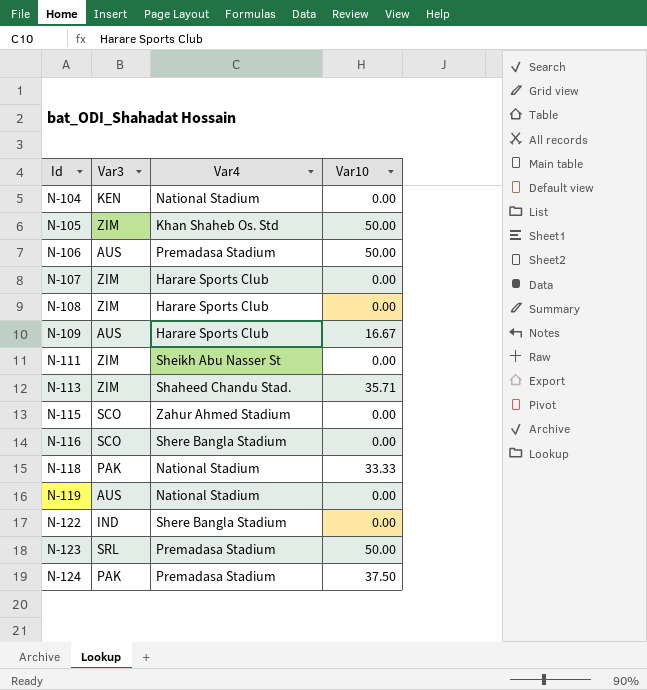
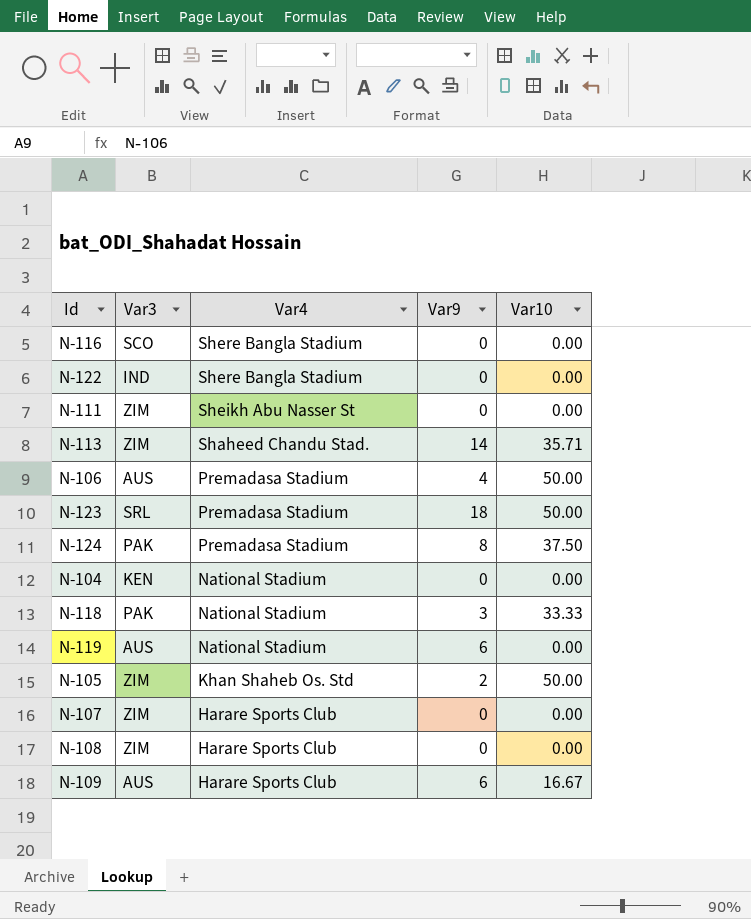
row order: Id ascending -> Var4 descending
column Var9 | position: none -> 4
row N-115: SCO | Zahur Ahmed Stadium | 0.00 -> none

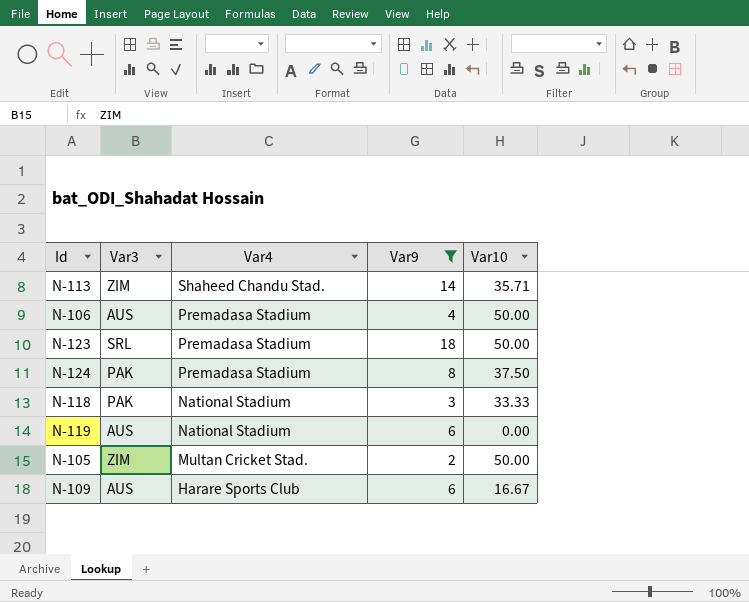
filter: none -> Var9 != 0
N-105 | Var4: Khan Shaheb Os. Std -> Multan Cricket Stad.

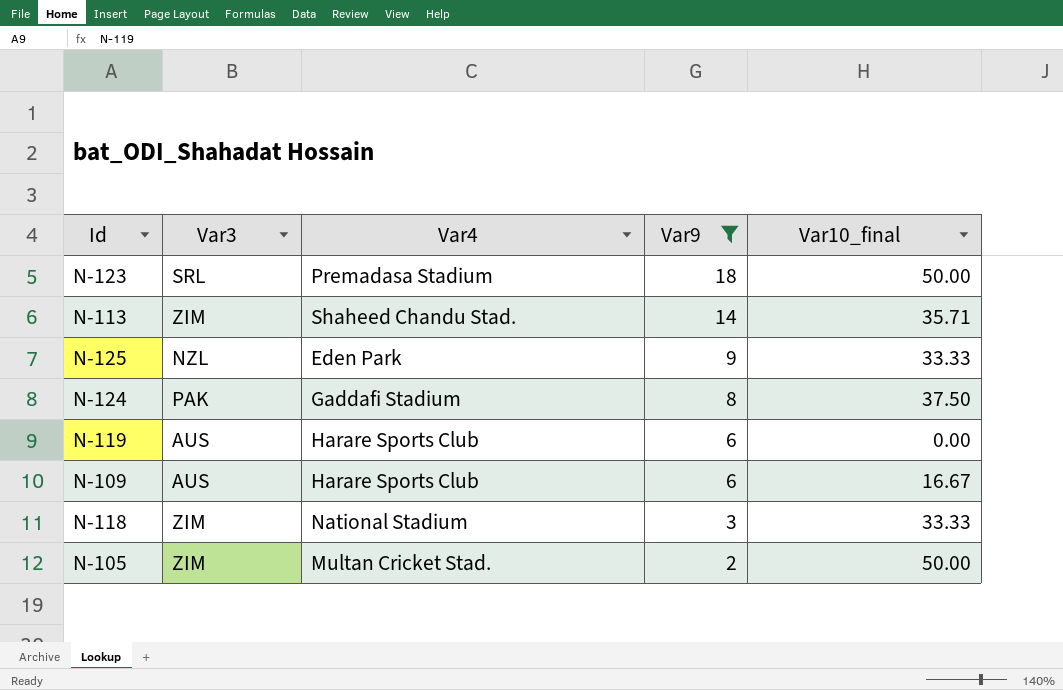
row order: Var4 descending -> Var9 descending
column name: Var10 -> Var10_final
row N-106: AUS | Premadasa Stadium | 4 | 50.00 -> none
row N-125: none -> NZL | Eden Park | 9 | 33.33
N-124 | Var4: Premadasa Stadium -> Gaddafi Stadium
N-119 | Var4: National Stadium -> Harare Sports Club
N-118 | Var3: PAK -> ZIM

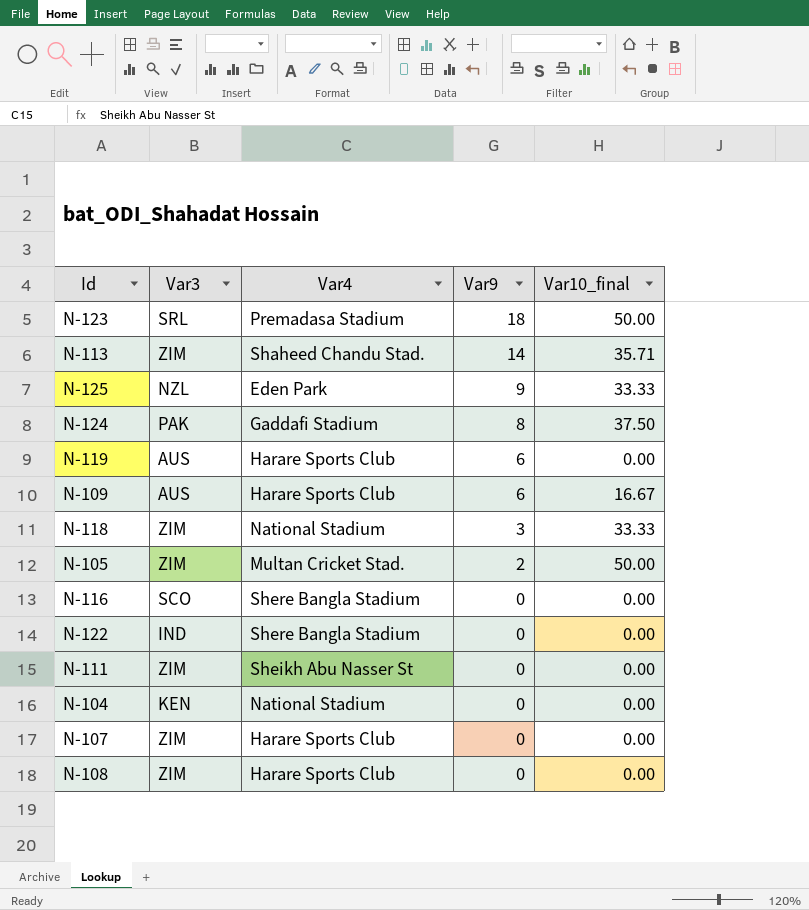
filter: Var9 != 0 -> none

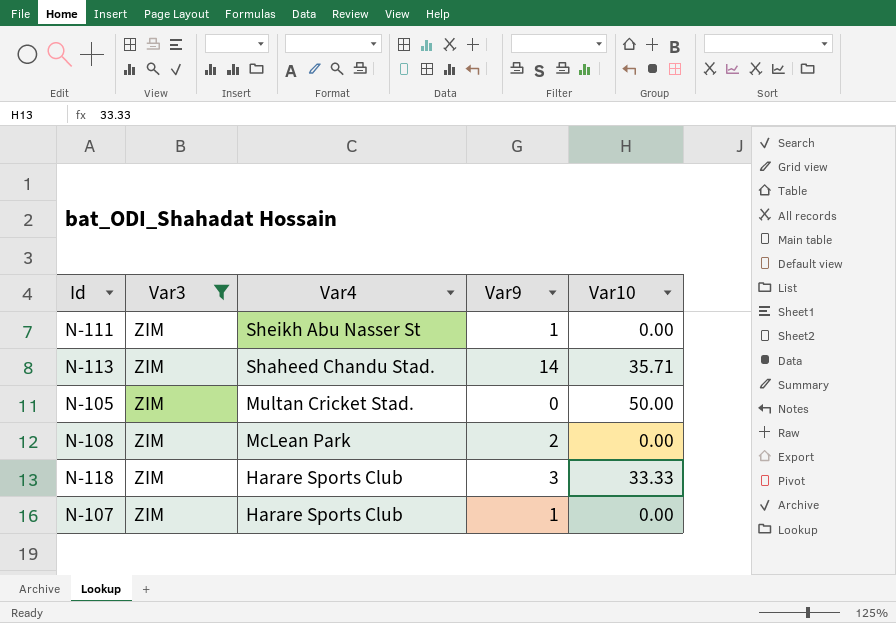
filter: none -> Var3 = ZIM
row order: Var9 descending -> Var4 descending
column name: Var10_final -> Var10
N-111 | Var9: 0 -> 1
N-105 | Var9: 2 -> 0
N-108 | Var4: Harare Sports Club -> McLean Park
N-108 | Var9: 0 -> 2
N-118 | Var4: National Stadium -> Harare Sports Club
N-107 | Var9: 0 -> 1

